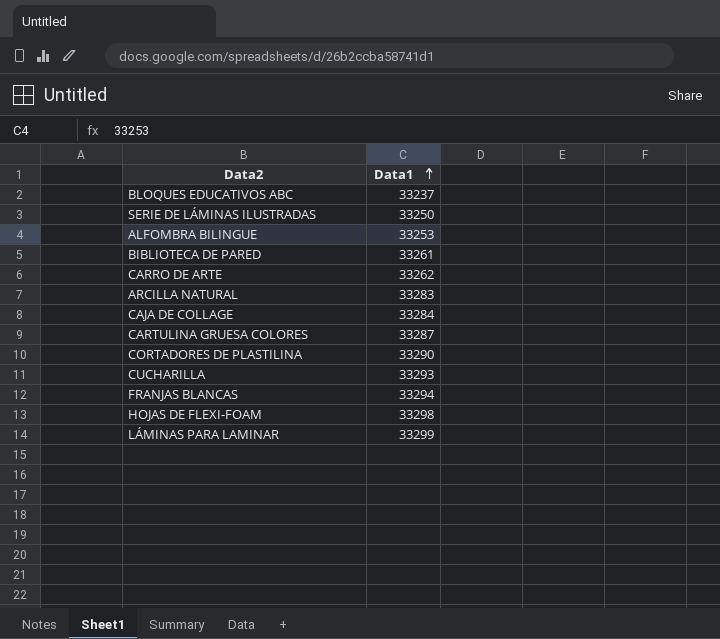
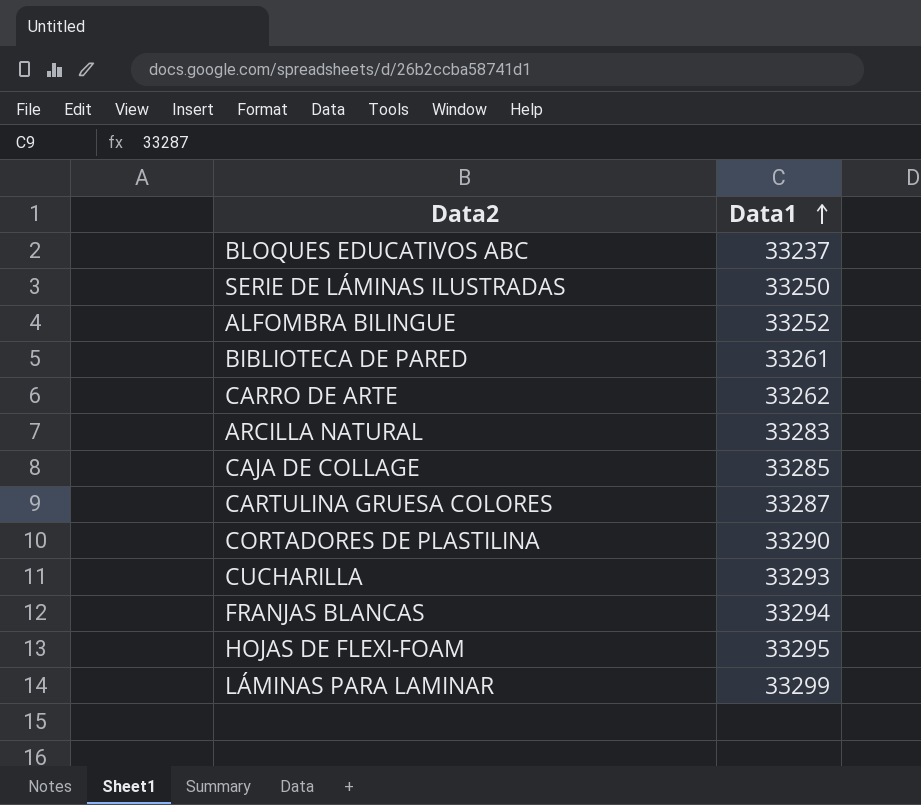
ALFOMBRA BILINGUE | Data1: 33253 -> 33252
CAJA DE COLLAGE | Data1: 33284 -> 33285
HOJAS DE FLEXI-FOAM | Data1: 33298 -> 33295

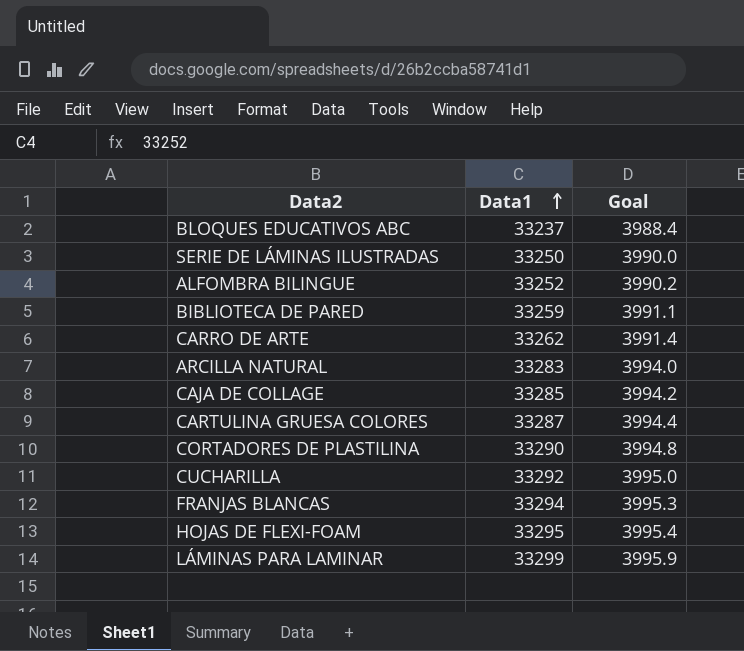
column Goal | formula: none -> [Data1] * 0.12
BIBLIOTECA DE PARED | Data1: 33261 -> 33259
CUCHARILLA | Data1: 33293 -> 33292

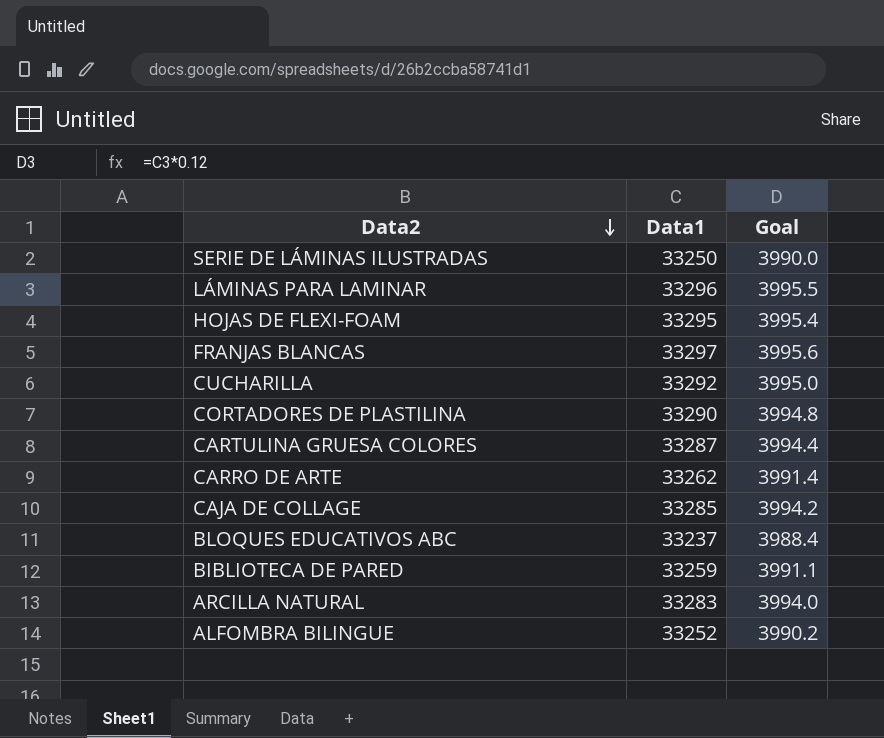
row order: Data1 ascending -> Data2 descending
LÁMINAS PARA LAMINAR | Data1: 33299 -> 33296
LÁMINAS PARA LAMINAR | Goal: 3995.9 -> 3995.5
FRANJAS BLANCAS | Data1: 33294 -> 33297
FRANJAS BLANCAS | Goal: 3995.3 -> 3995.6

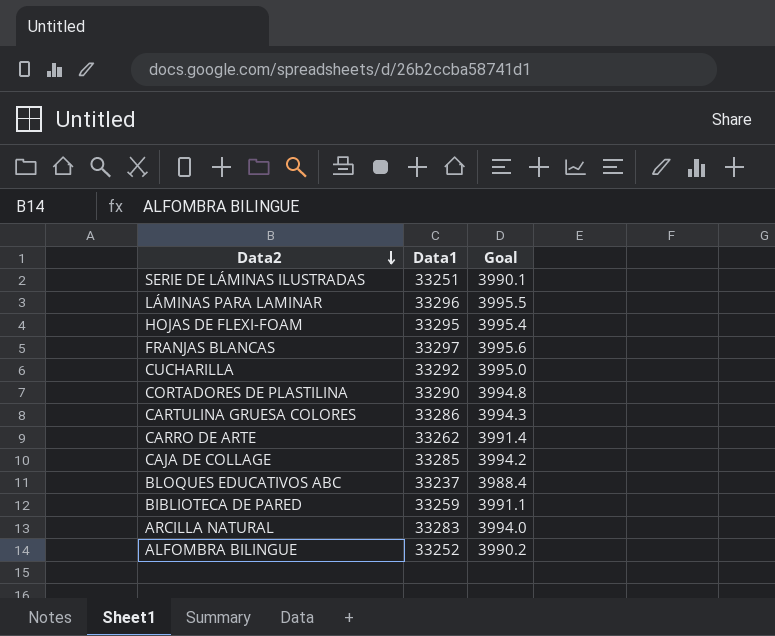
SERIE DE LÁMINAS ILUSTRADAS | Data1: 33250 -> 33251
SERIE DE LÁMINAS ILUSTRADAS | Goal: 3990.0 -> 3990.1
CARTULINA GRUESA COLORES | Data1: 33287 -> 33286
CARTULINA GRUESA COLORES | Goal: 3994.4 -> 3994.3

